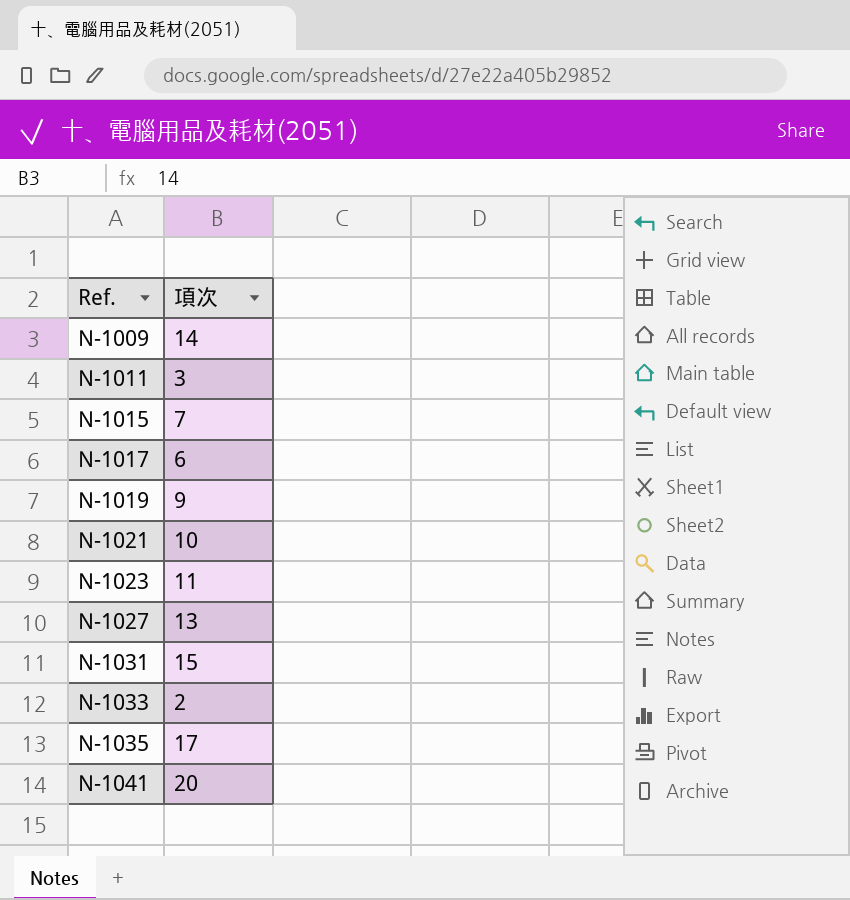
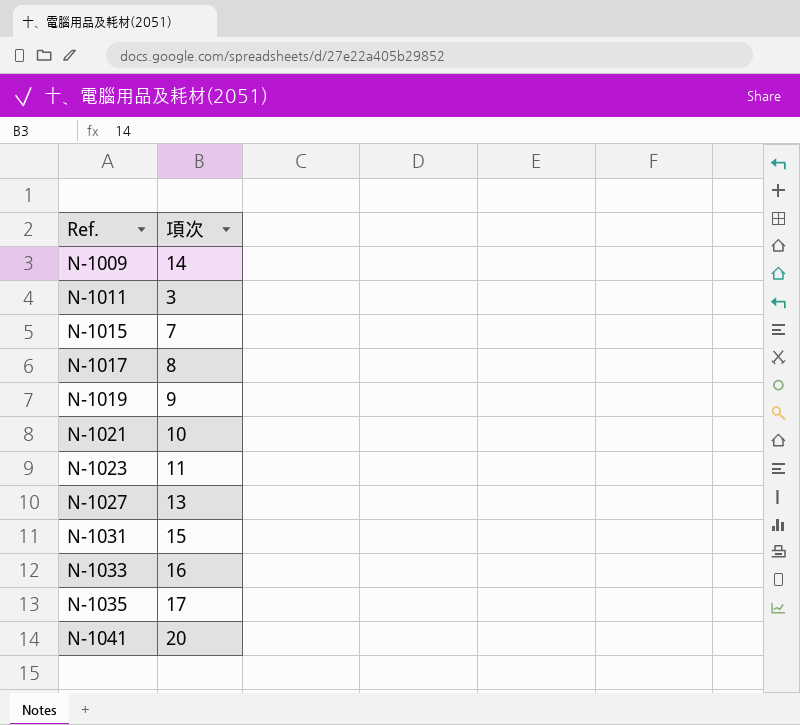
N-1017 | 項次: 6 -> 8
N-1033 | 項次: 2 -> 16

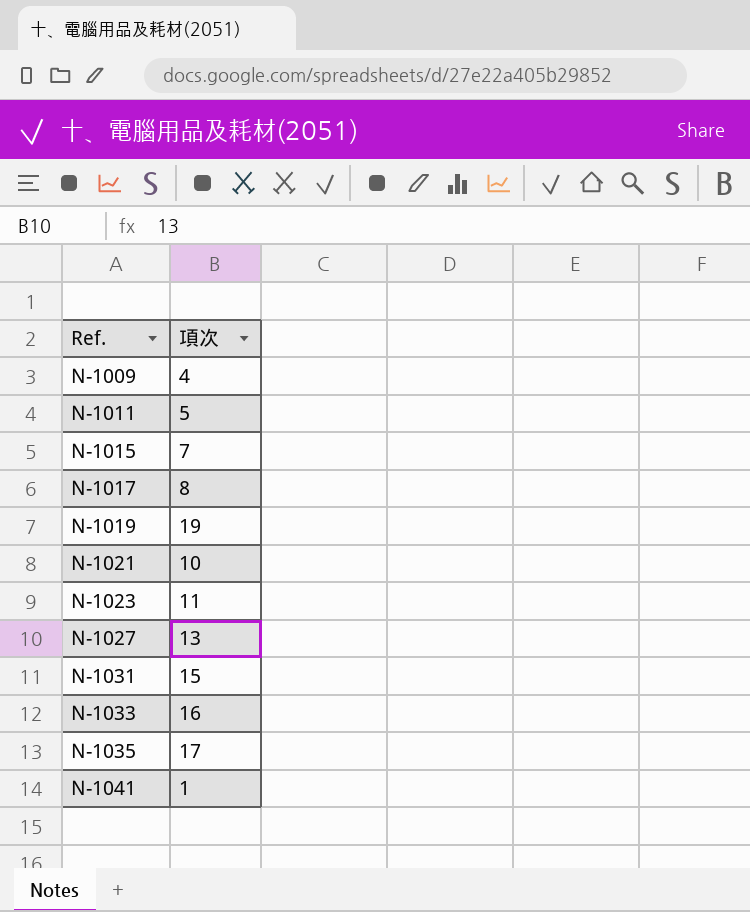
N-1009 | 項次: 14 -> 4
N-1011 | 項次: 3 -> 5
N-1019 | 項次: 9 -> 19
N-1041 | 項次: 20 -> 1

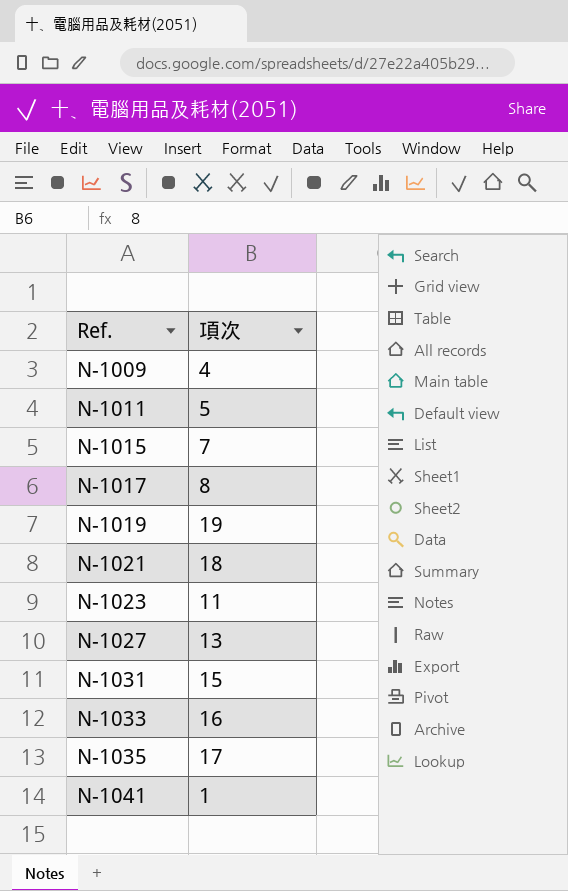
N-1021 | 項次: 10 -> 18

